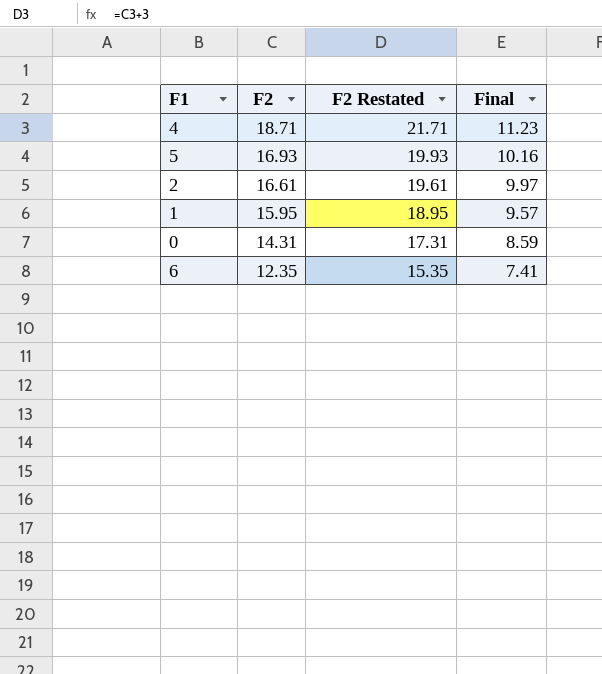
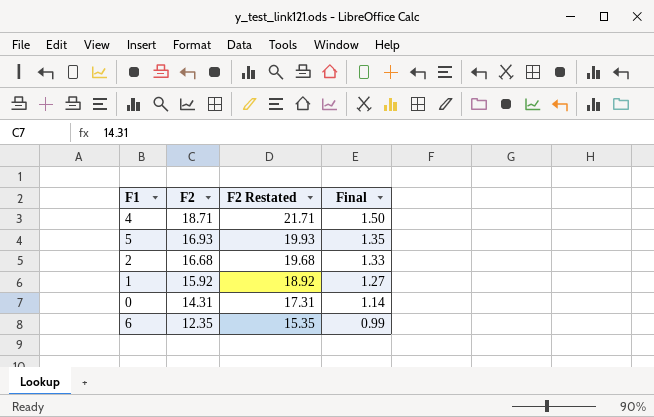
column Final | formula: [F2] * 0.6 -> [F2] * 0.08
2 | F2: 16.61 -> 16.68
2 | F2 Restated: 19.61 -> 19.68
1 | F2: 15.95 -> 15.92
1 | F2 Restated: 18.95 -> 18.92

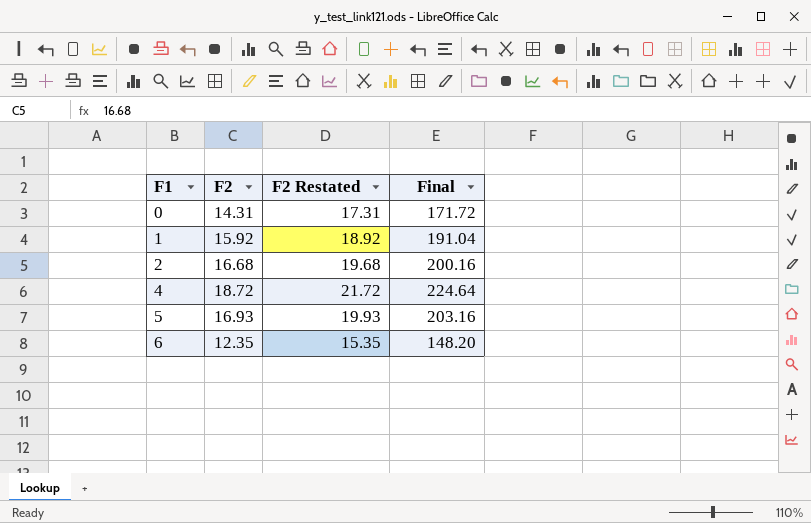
row order: F2 descending -> F1 ascending
column Final | formula: [F2] * 0.08 -> [F2] * 12
4 | F2: 18.71 -> 18.72
4 | F2 Restated: 21.71 -> 21.72

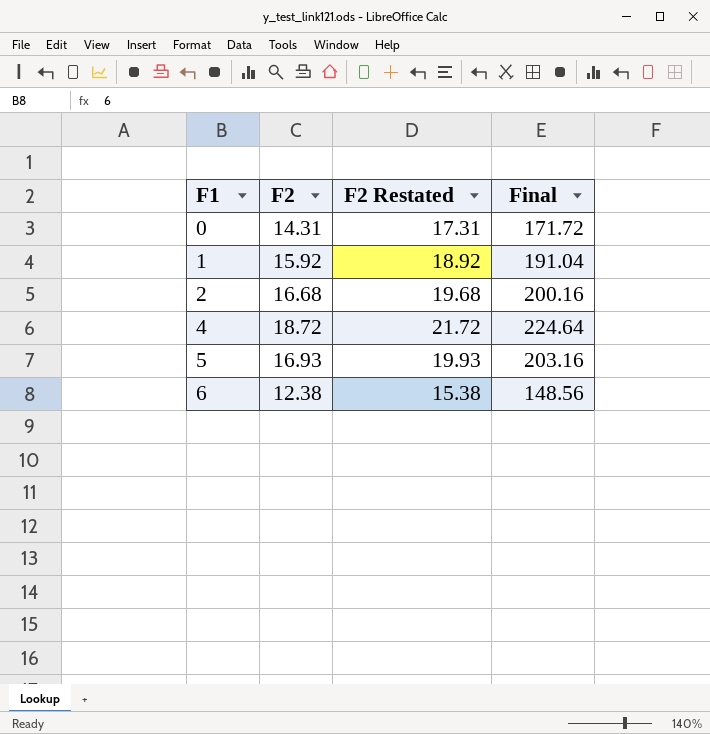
6 | F2: 12.35 -> 12.38
6 | F2 Restated: 15.35 -> 15.38
6 | Final: 148.20 -> 148.56

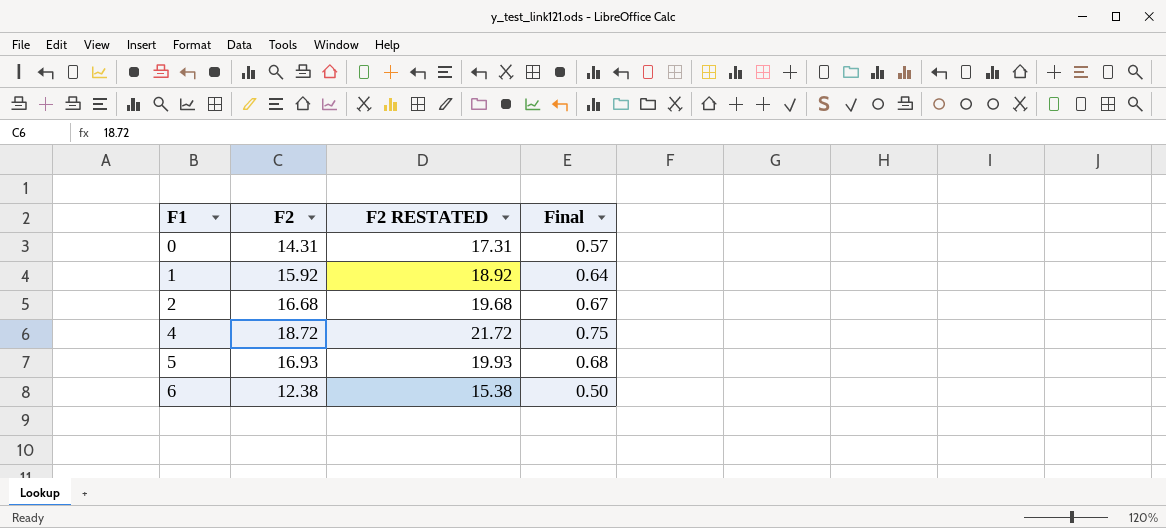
column name: F2 Restated -> F2 RESTATED
column Final | formula: [F2] * 12 -> [F2] * 0.04

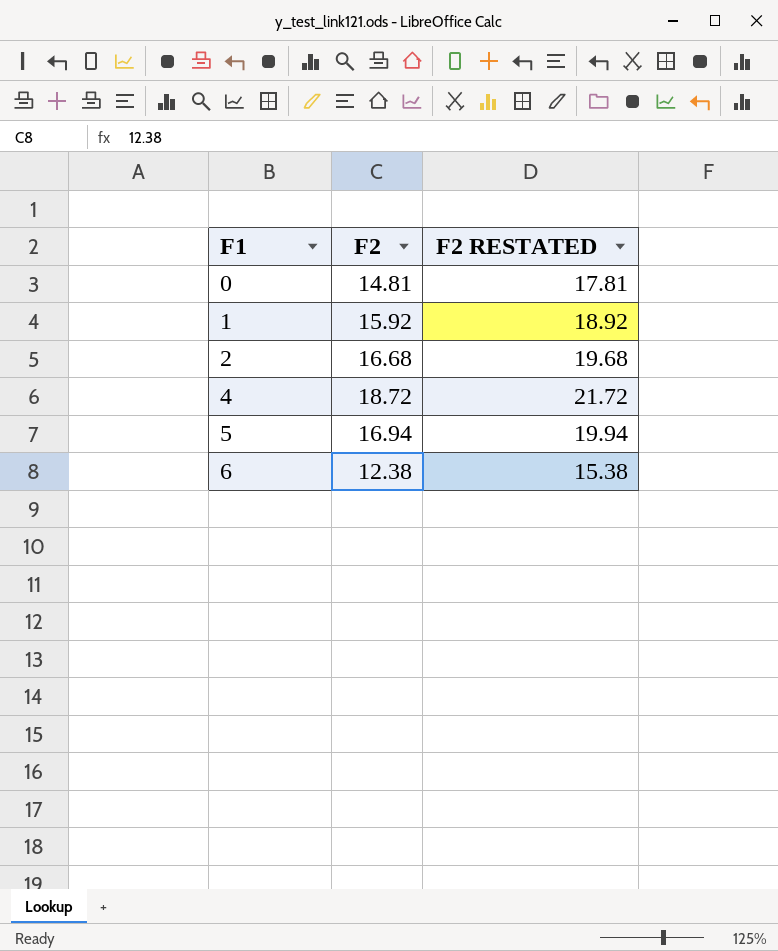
column Final | formula: [F2] * 0.04 -> none
0 | F2: 14.31 -> 14.81
0 | F2 RESTATED: 17.31 -> 17.81
5 | F2: 16.93 -> 16.94
5 | F2 RESTATED: 19.93 -> 19.94

